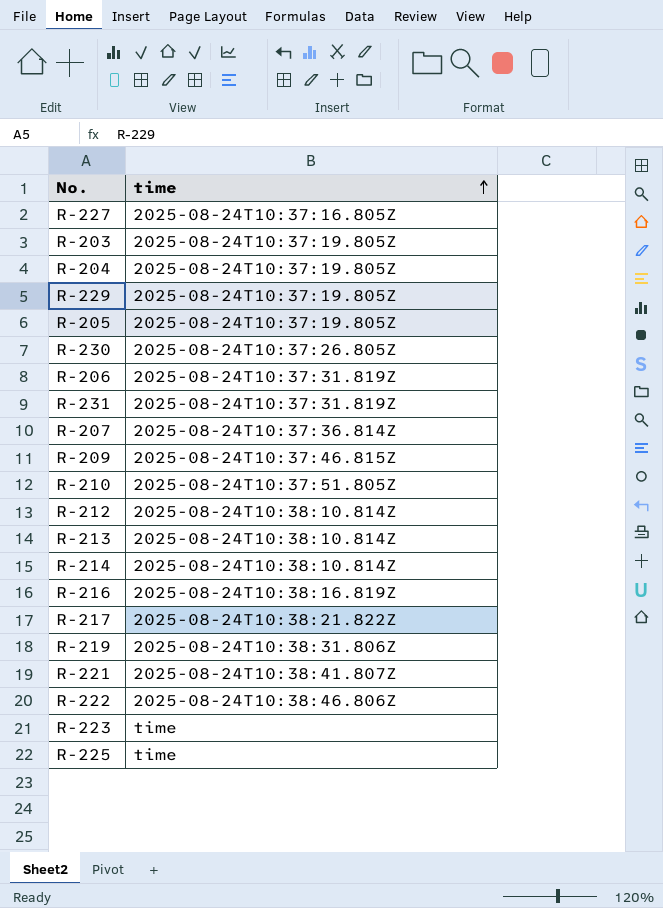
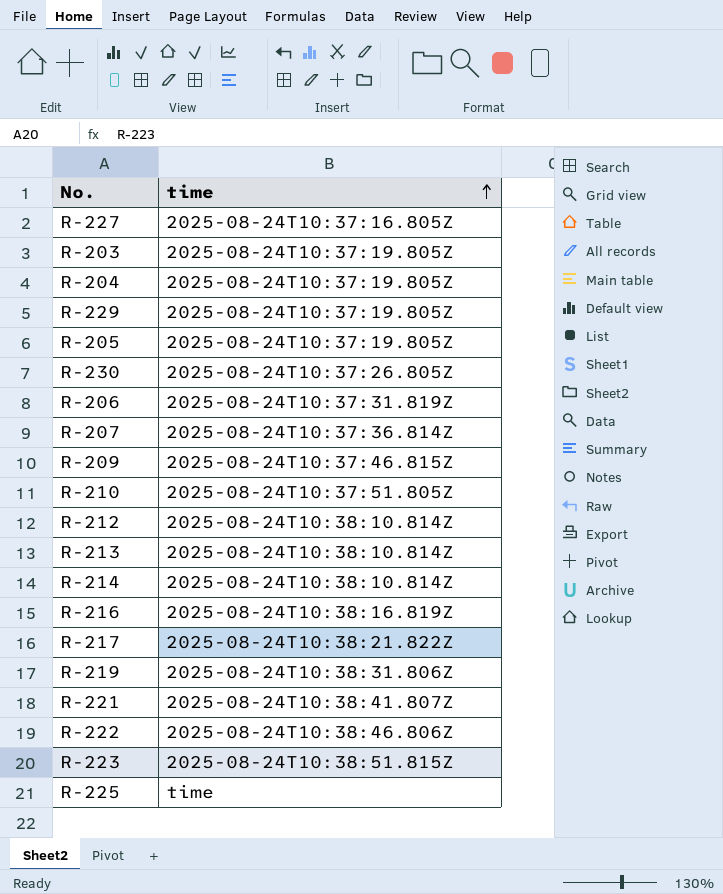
row R-231: 2025-08-24T10:37:31.819Z -> none
R-223 | time: time -> 2025-08-24T10:38:51.815Z

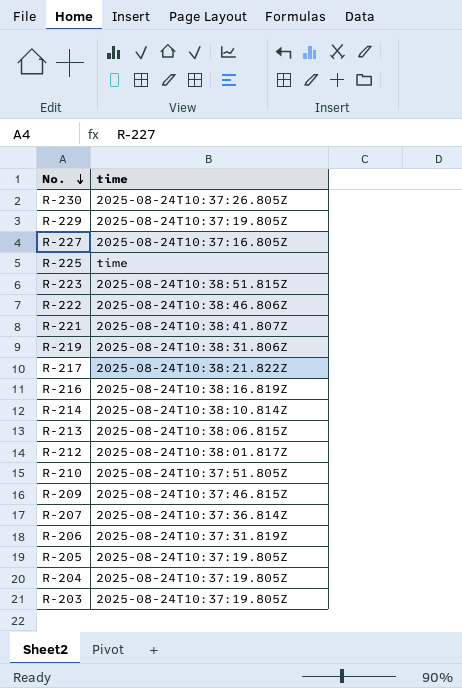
row order: time ascending -> No. descending
R-213 | time: 2025-08-24T10:38:10.814Z -> 2025-08-24T10:38:06.815Z
R-212 | time: 2025-08-24T10:38:10.814Z -> 2025-08-24T10:38:01.817Z

